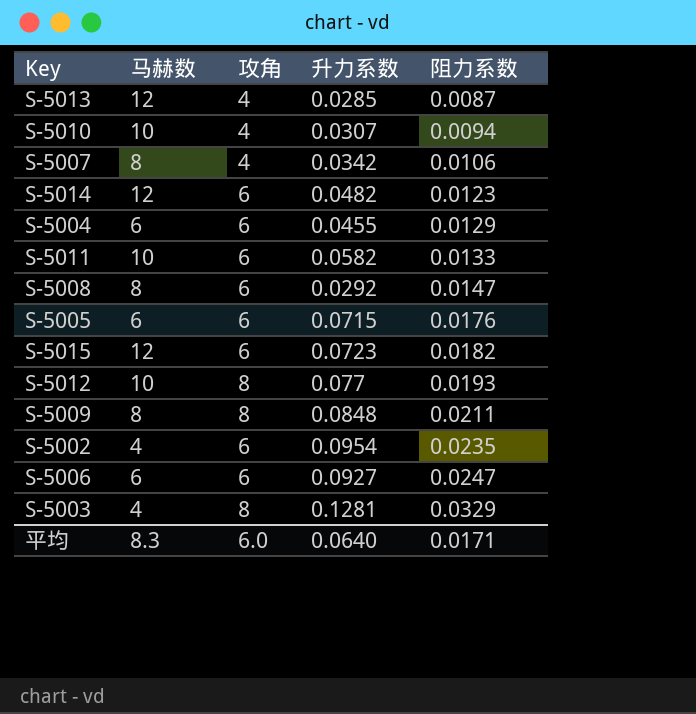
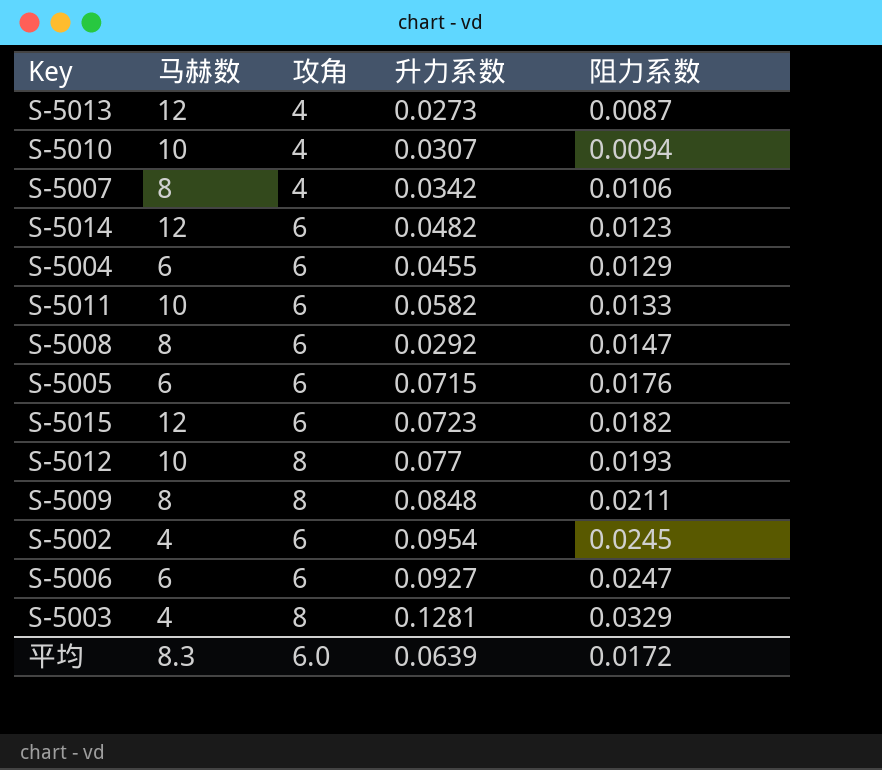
S-5013 | 升力系数: 0.0285 -> 0.0273
S-5002 | 阻力系数: 0.0235 -> 0.0245
平均 | 升力系数: 0.0640 -> 0.0639
平均 | 阻力系数: 0.0171 -> 0.0172

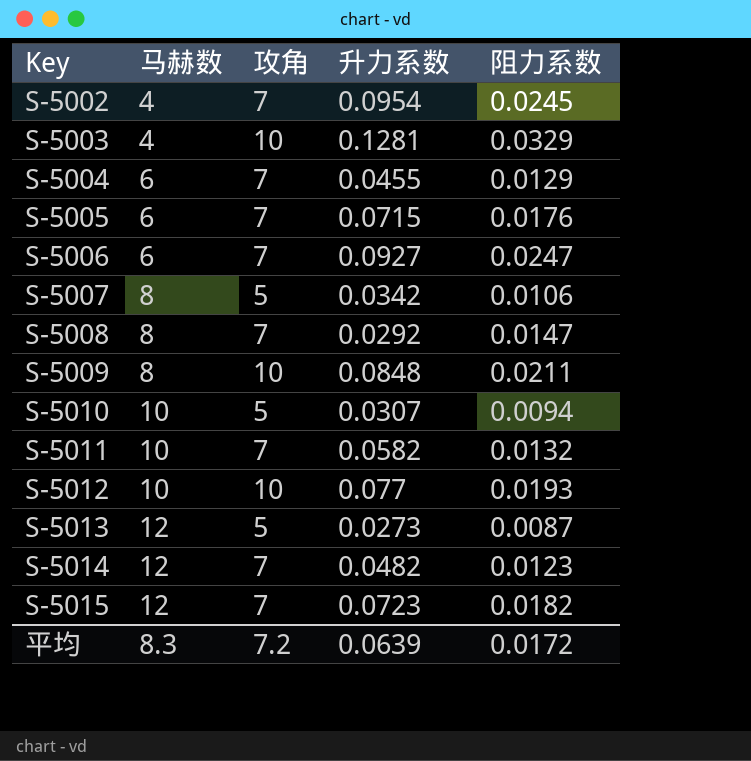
row order: 阻力系数 ascending -> Key ascending
S-5002 | 攻角: 6 -> 7
S-5003 | 攻角: 8 -> 10
S-5004 | 攻角: 6 -> 7
S-5005 | 攻角: 6 -> 7
S-5006 | 攻角: 6 -> 7
S-5007 | 攻角: 4 -> 5
S-5008 | 攻角: 6 -> 7
S-5009 | 攻角: 8 -> 10
S-5010 | 攻角: 4 -> 5
S-5011 | 攻角: 6 -> 7
S-5011 | 阻力系数: 0.0133 -> 0.0132
S-5012 | 攻角: 8 -> 10
S-5013 | 攻角: 4 -> 5
S-5014 | 攻角: 6 -> 7
S-5015 | 攻角: 6 -> 7
平均 | 攻角: 6.0 -> 7.2

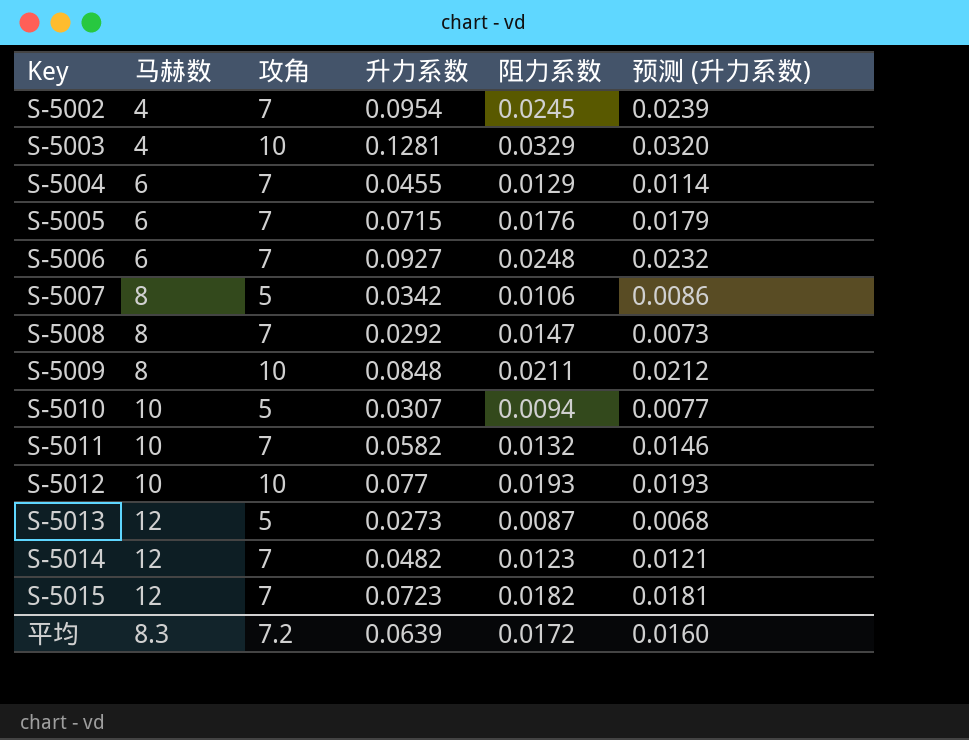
column 预测 (升力系数) | formula: none -> [升力系数] * 0.25
S-5006 | 阻力系数: 0.0247 -> 0.0248

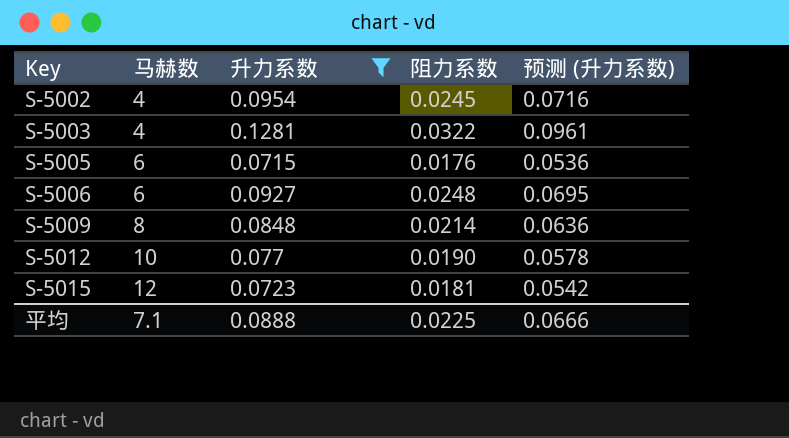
filter: none -> 升力系数 >= 0.0715
column 攻角 | position: 3 -> none
column 预测 (升力系数) | formula: [升力系数] * 0.25 -> [升力系数] * 0.75
S-5003 | 阻力系数: 0.0329 -> 0.0322
S-5009 | 阻力系数: 0.0211 -> 0.0214
S-5012 | 阻力系数: 0.0193 -> 0.0190
S-5015 | 阻力系数: 0.0182 -> 0.0181
平均 | 马赫数: 8.3 -> 7.1
平均 | 升力系数: 0.0639 -> 0.0888
平均 | 阻力系数: 0.0172 -> 0.0225
平均 | 预测 (升力系数): 0.0160 -> 0.0666

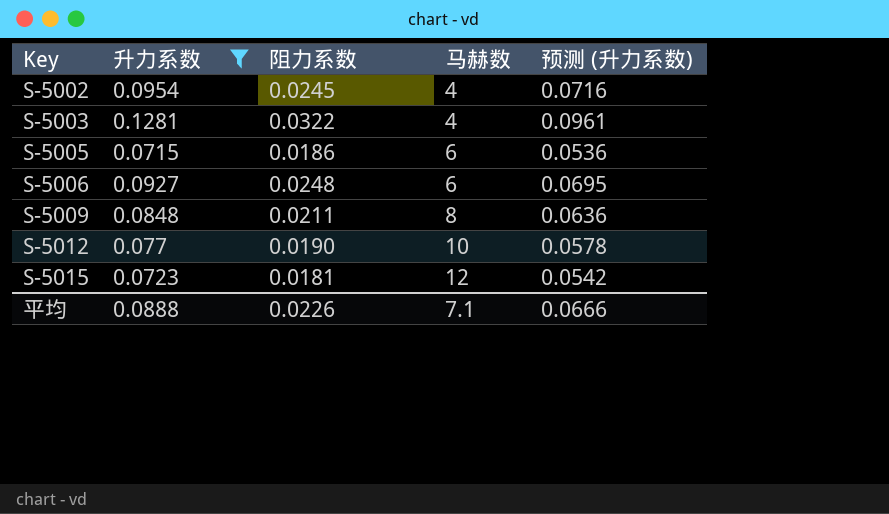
column 马赫数 | position: 2 -> 4
S-5005 | 阻力系数: 0.0176 -> 0.0186
S-5009 | 阻力系数: 0.0214 -> 0.0211
平均 | 阻力系数: 0.0225 -> 0.0226

